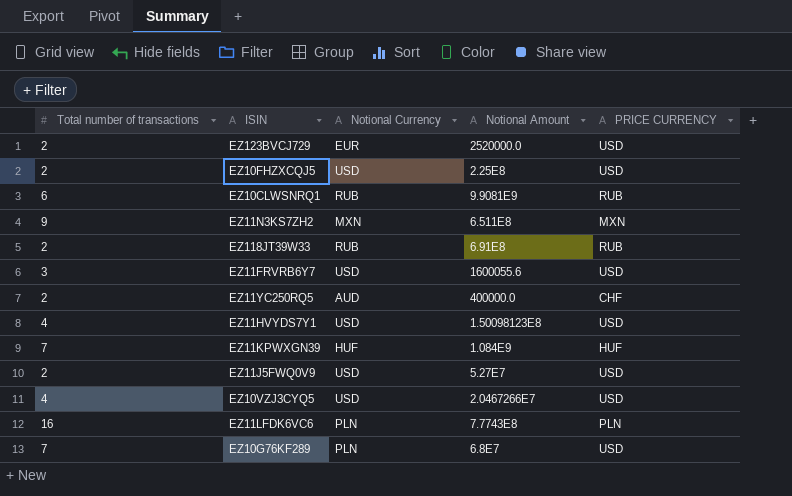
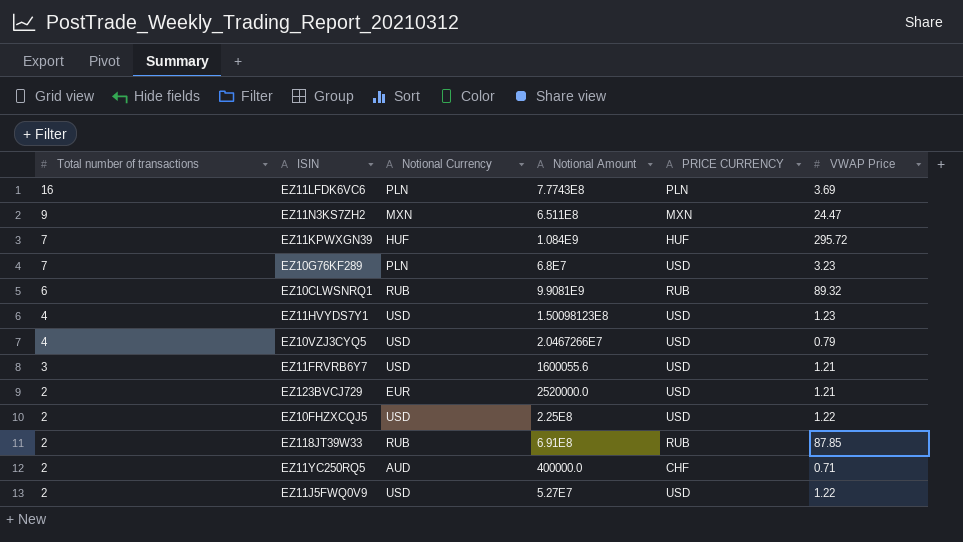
row order: none -> Total number of transactions descending
column VWAP Price | position: none -> 6

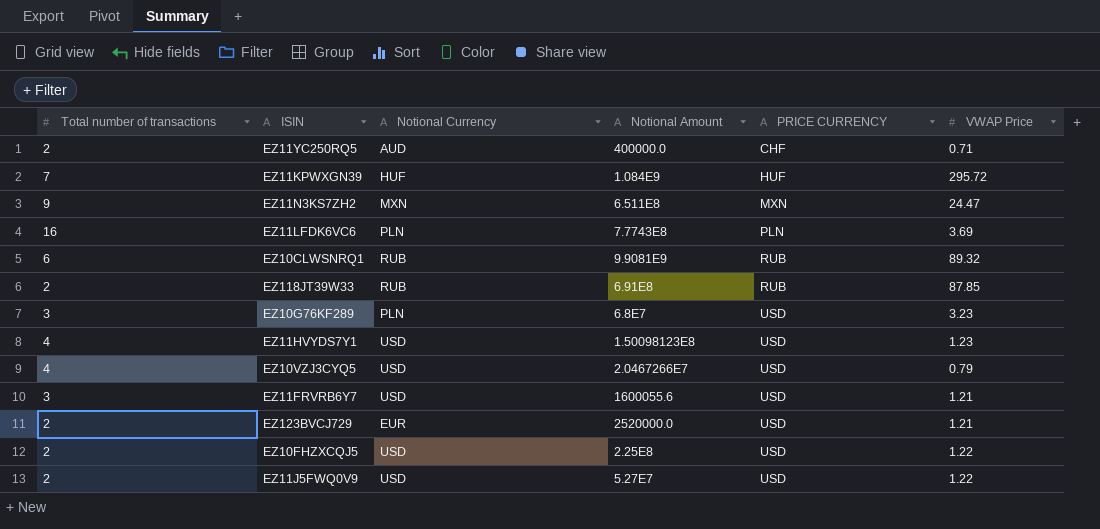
row order: Total number of transactions descending -> PRICE CURRENCY ascending
EZ10G76KF289 | Total number of transactions: 7 -> 3

